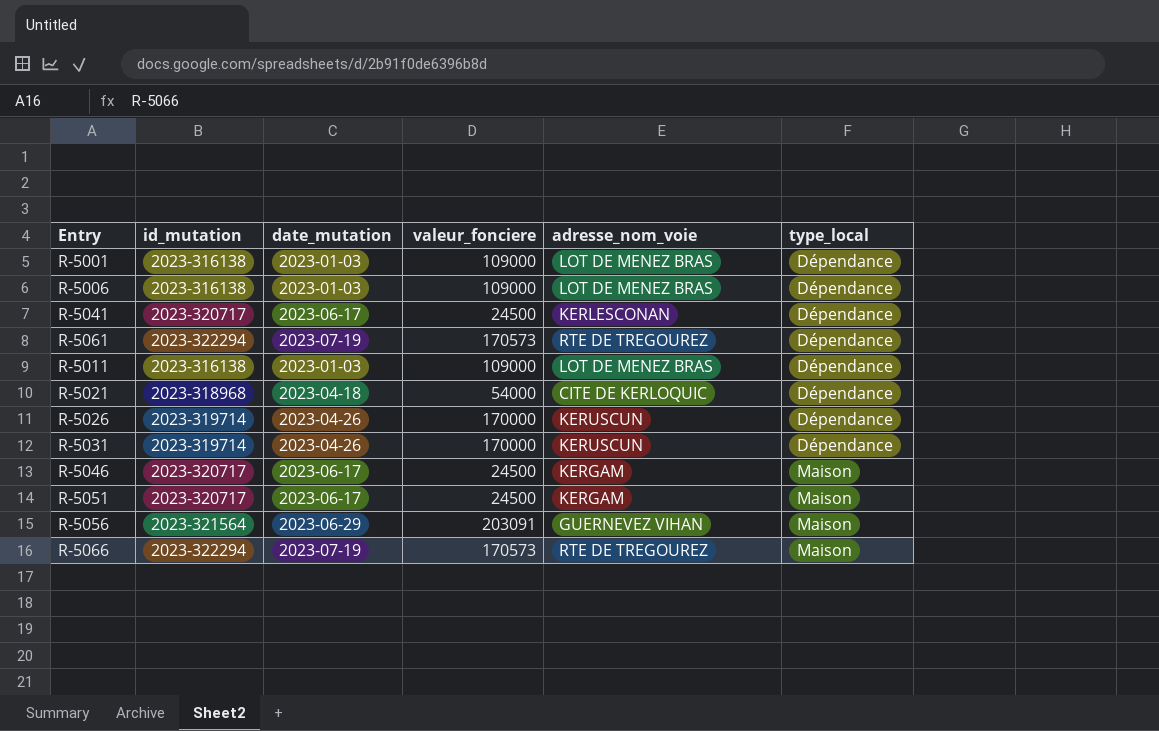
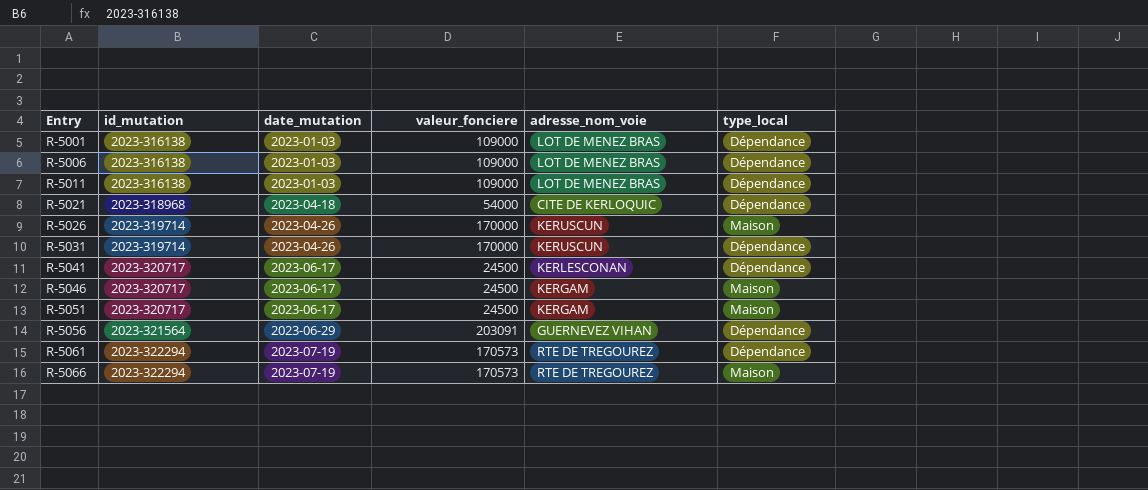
row order: type_local ascending -> Entry ascending
R-5026 | type_local: Dépendance -> Maison
R-5056 | type_local: Maison -> Dépendance

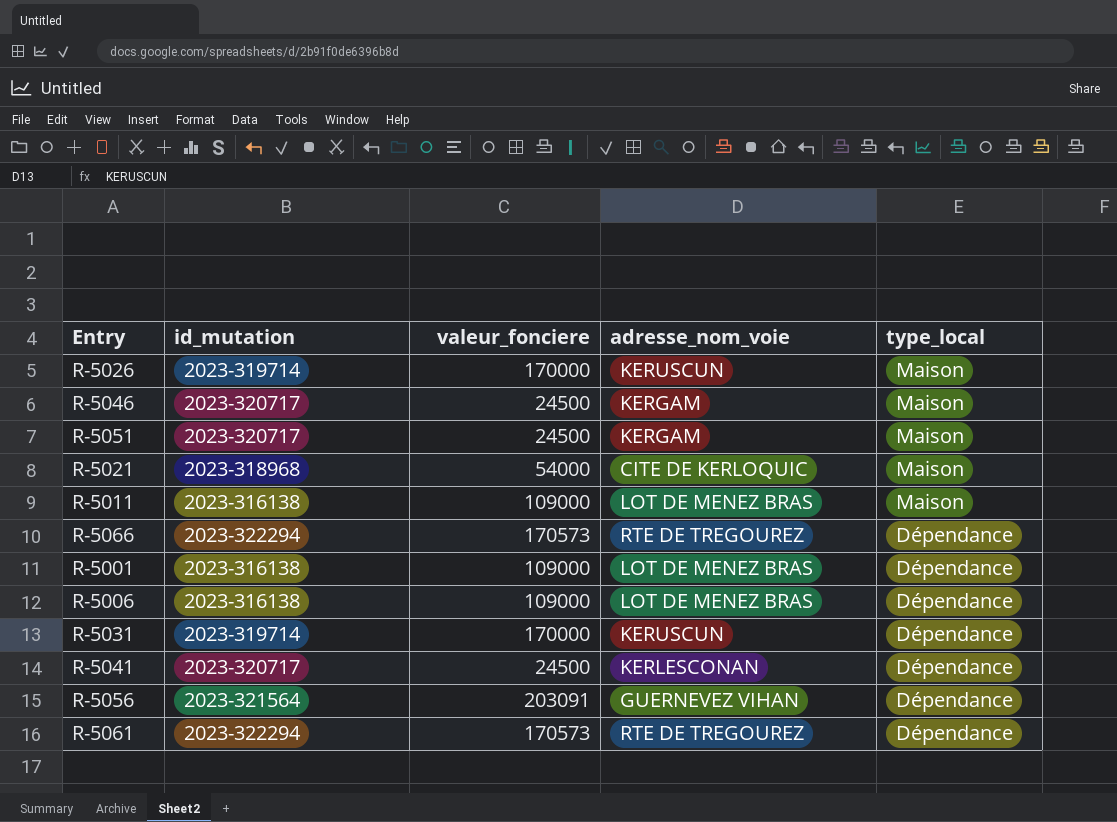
row order: Entry ascending -> type_local descending
column date_mutation | position: 3 -> none
R-5021 | type_local: Dépendance -> Maison
R-5011 | type_local: Dépendance -> Maison
R-5066 | type_local: Maison -> Dépendance

